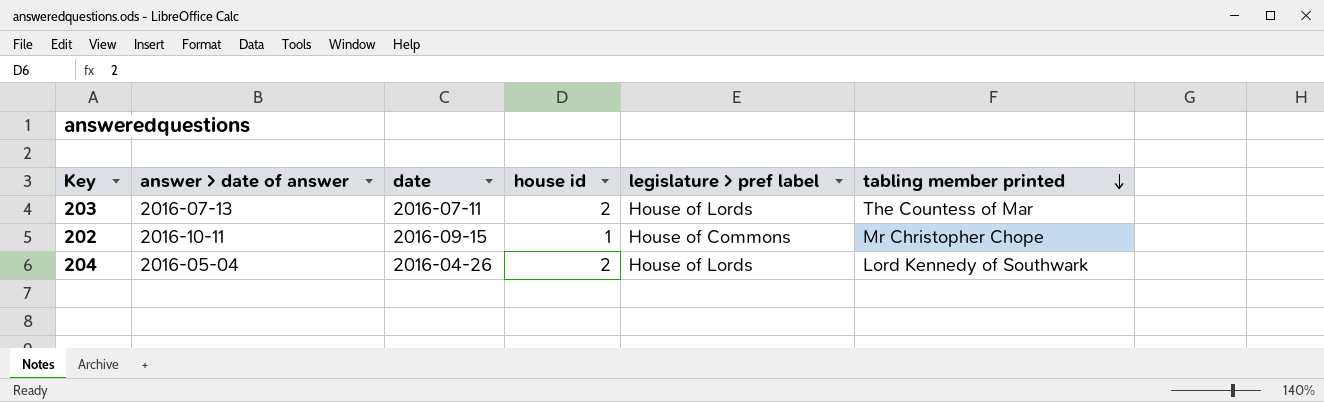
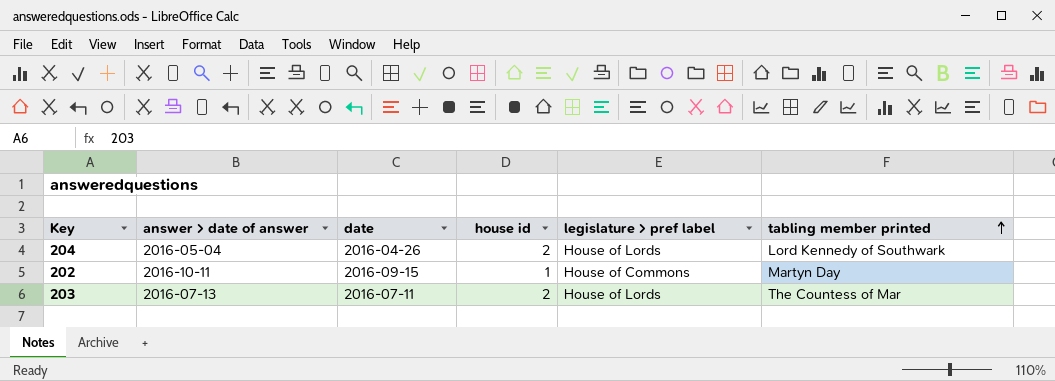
row order: tabling member printed descending -> tabling member printed ascending
202 | tabling member printed: Mr Christopher Chope -> Martyn Day

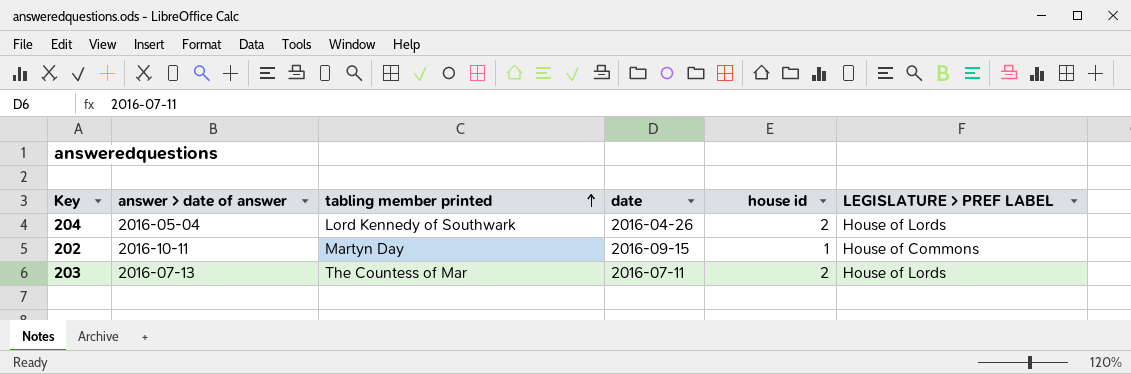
column tabling member printed | position: 6 -> 3
column name: legislature > pref label -> LEGISLATURE > PREF LABEL

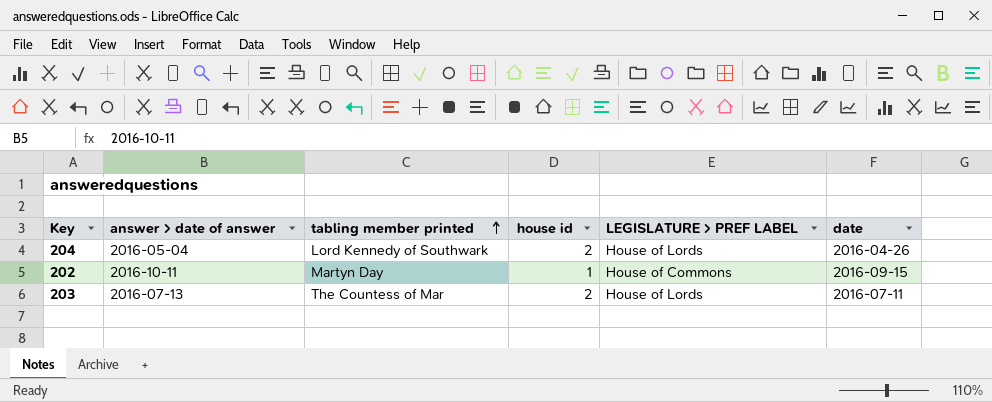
column date | position: 4 -> 6

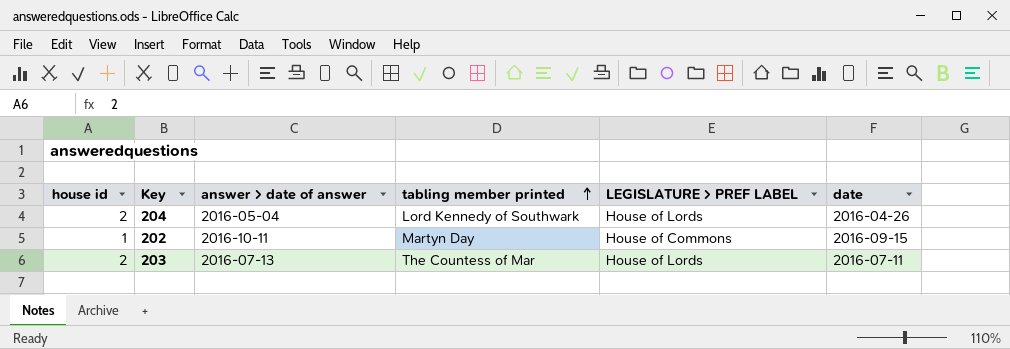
column house id | position: 4 -> 1

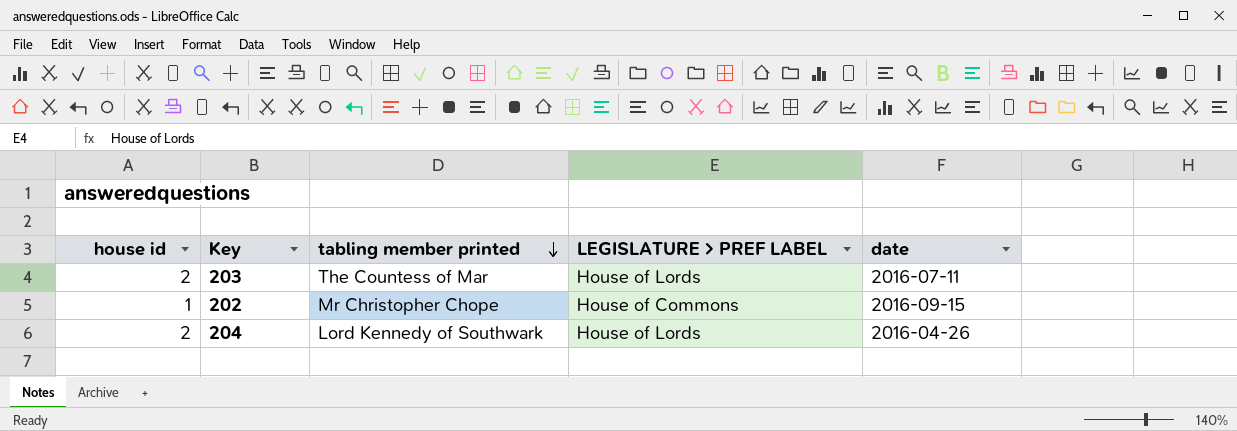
row order: tabling member printed ascending -> tabling member printed descending
column answer > date of answer | position: 3 -> none
202 | tabling member printed: Martyn Day -> Mr Christopher Chope

